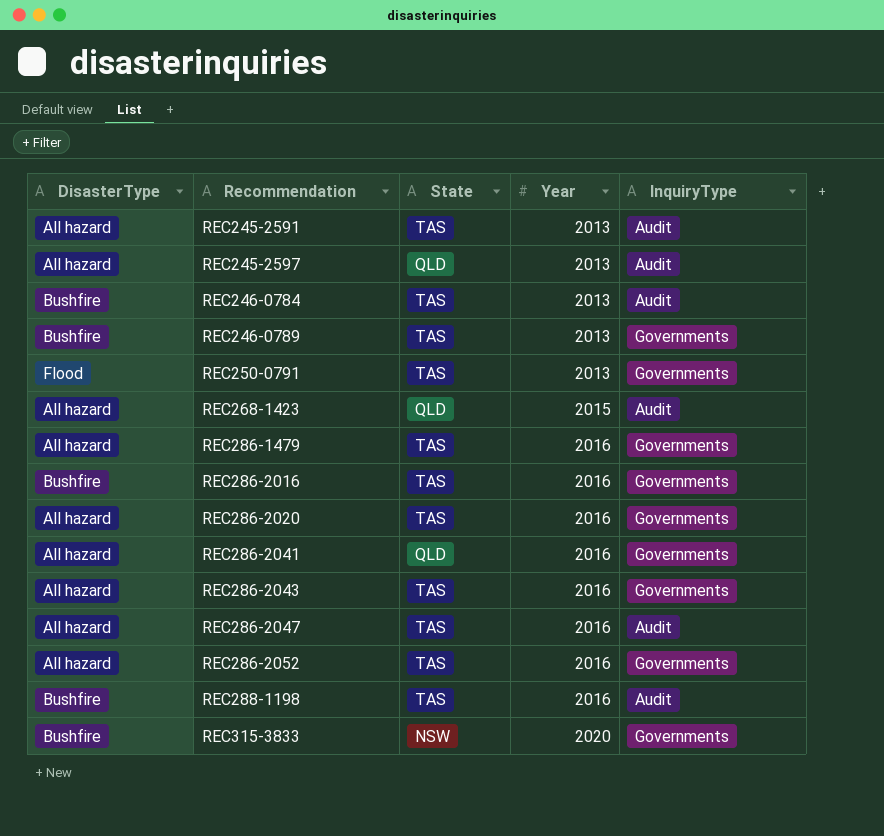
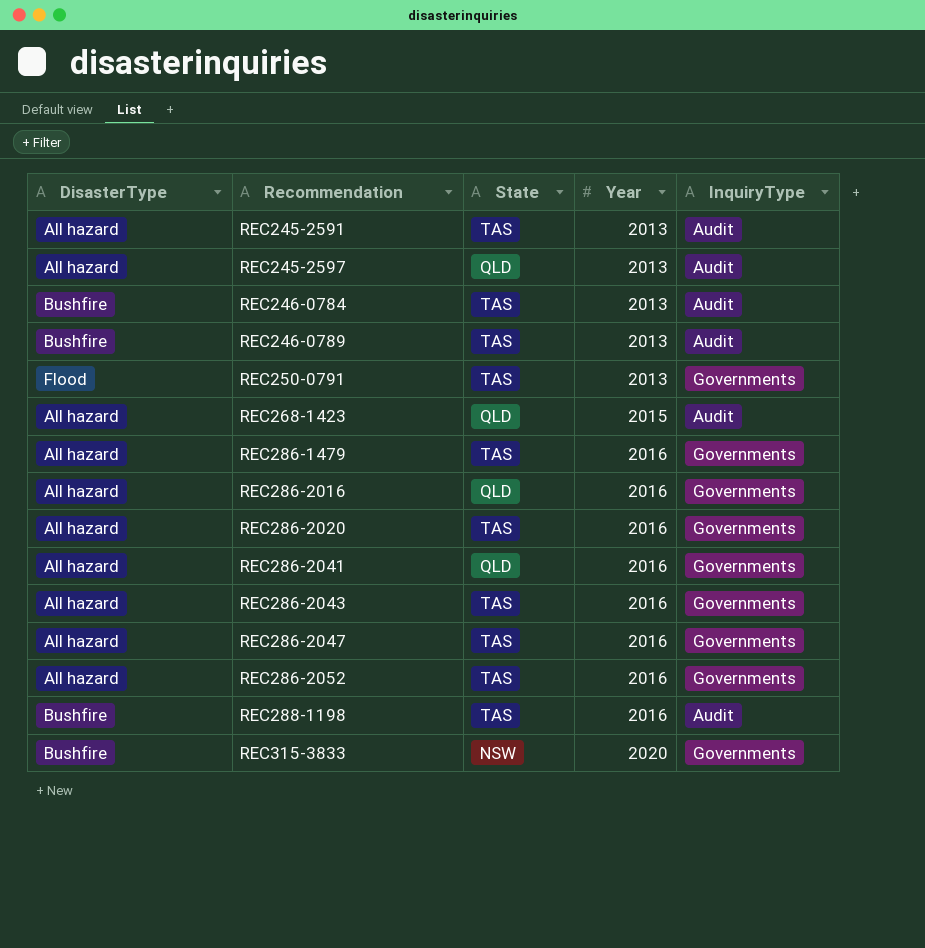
REC246-0789 | InquiryType: Governments -> Audit
REC286-2016 | DisasterType: Bushfire -> All hazard
REC286-2016 | State: TAS -> QLD
REC286-2047 | InquiryType: Audit -> Governments

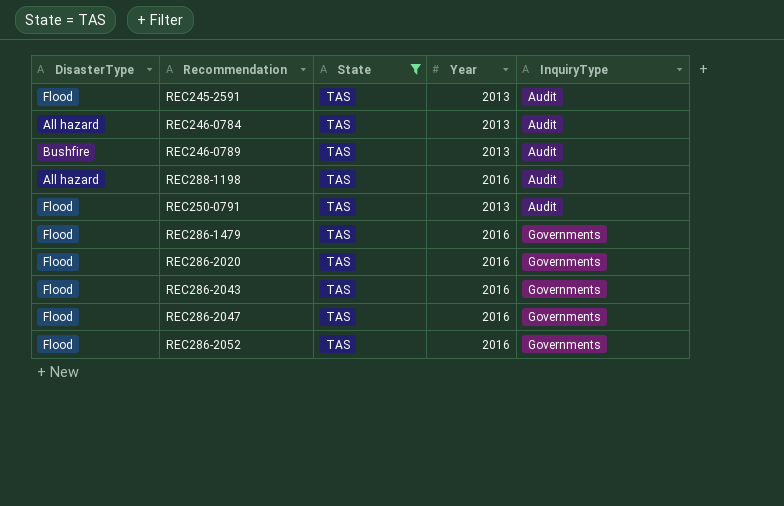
filter: none -> State = TAS
row order: Recommendation ascending -> InquiryType ascending
REC245-2591 | DisasterType: All hazard -> Flood
REC246-0784 | DisasterType: Bushfire -> All hazard
REC288-1198 | DisasterType: Bushfire -> All hazard
REC250-0791 | InquiryType: Governments -> Audit
REC286-1479 | DisasterType: All hazard -> Flood
REC286-2020 | DisasterType: All hazard -> Flood
REC286-2043 | DisasterType: All hazard -> Flood
REC286-2047 | DisasterType: All hazard -> Flood
REC286-2052 | DisasterType: All hazard -> Flood

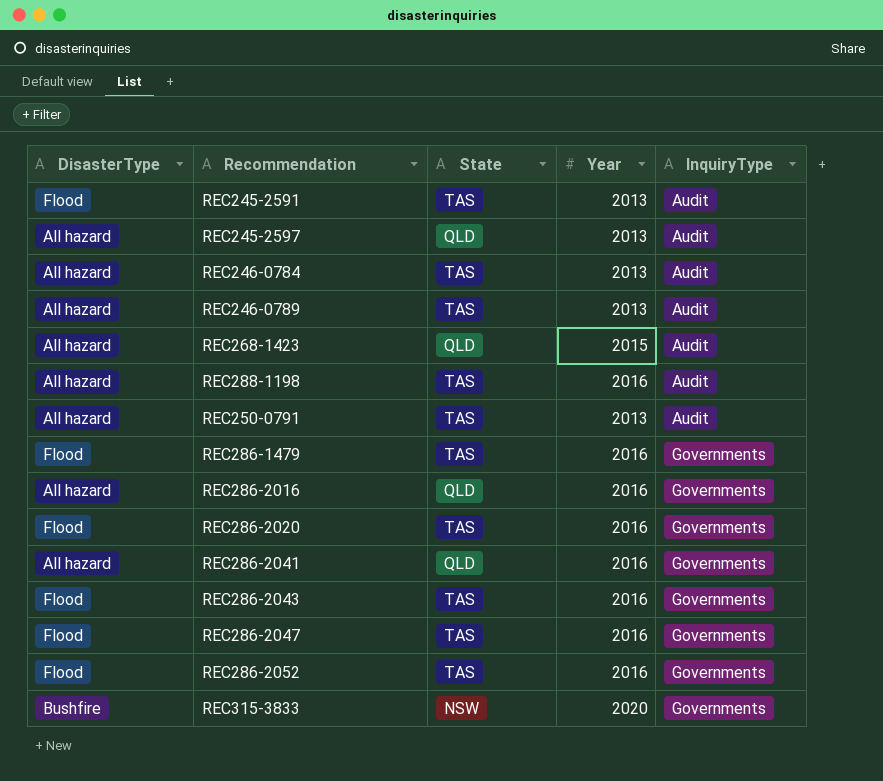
filter: State = TAS -> none
REC246-0789 | DisasterType: Bushfire -> All hazard
REC250-0791 | DisasterType: Flood -> All hazard

